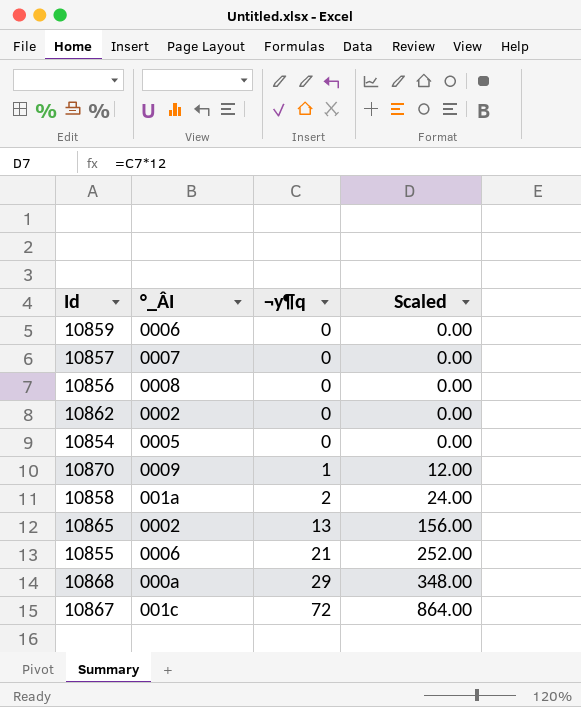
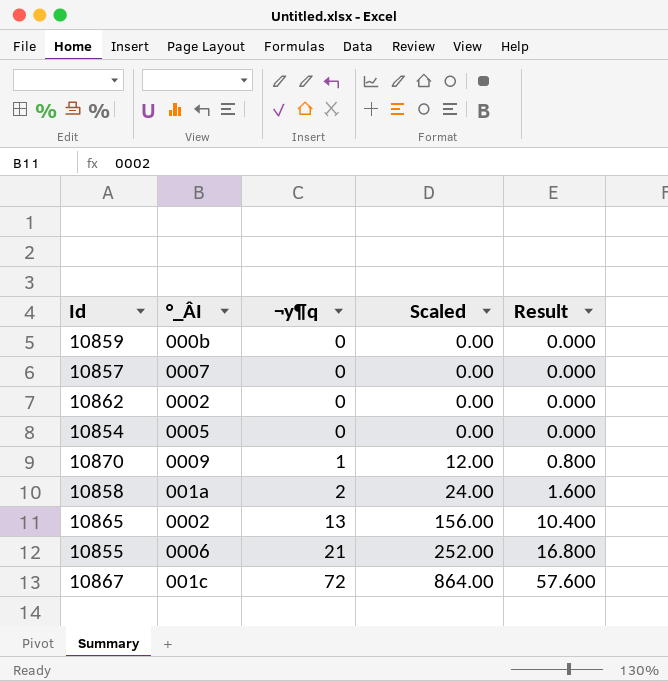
column Result | formula: none -> [¬y¶q] * 0.8
row 10856: 0008 | 0 | 0.00 -> none
row 10868: 000a | 29 | 348.00 -> none
10859 | °_ÂI: 0006 -> 000b

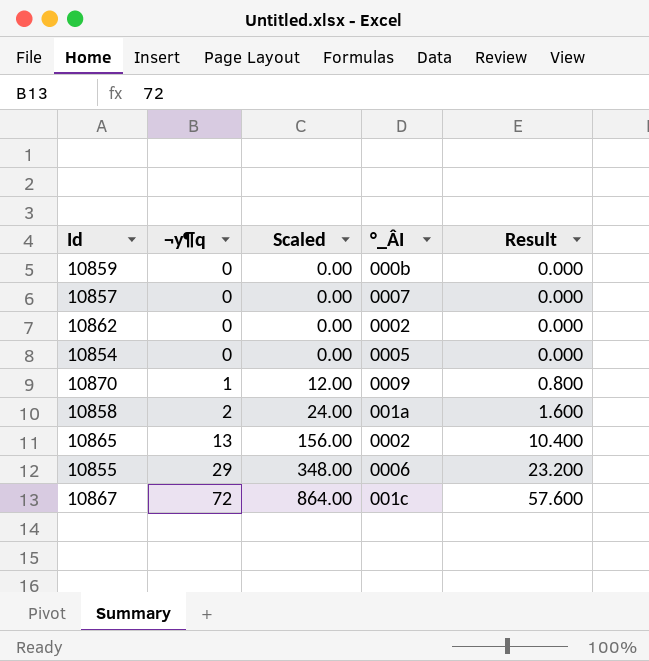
column °_ÂI | position: 2 -> 4
10855 | ¬y¶q: 21 -> 29
10855 | Scaled: 252.00 -> 348.00
10855 | Result: 16.800 -> 23.200

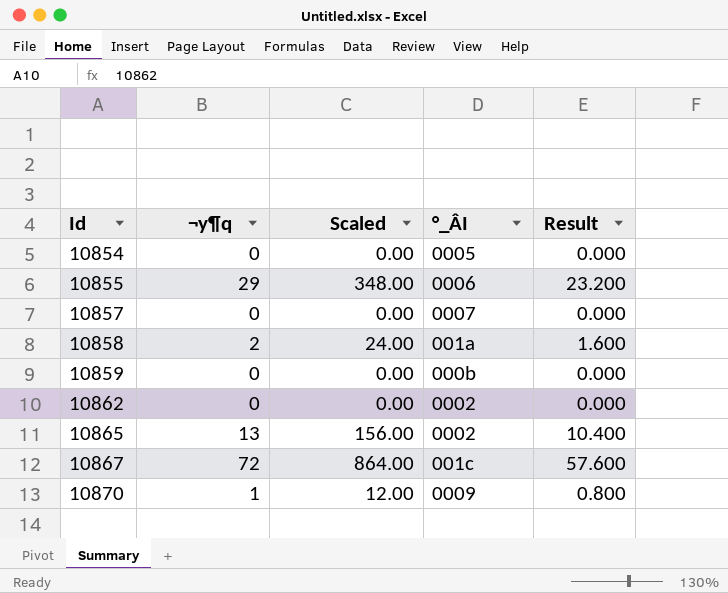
row order: ¬y¶q ascending -> Id ascending

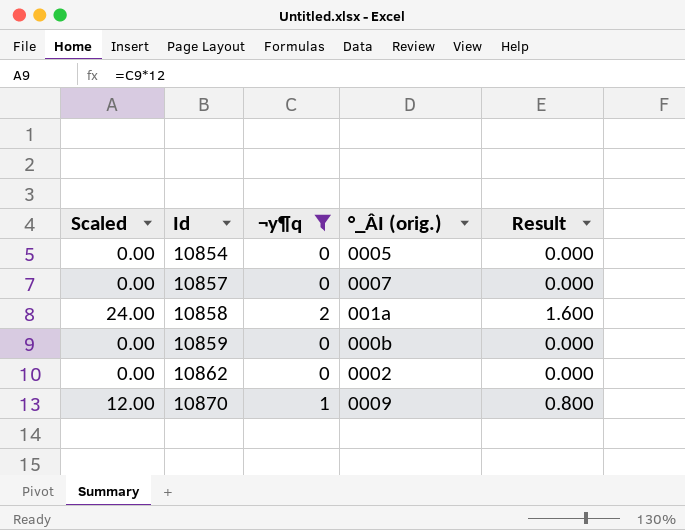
filter: none -> ¬y¶q <= 2
column Scaled | position: 3 -> 1
column name: °_ÂI -> °_ÂI (orig.)

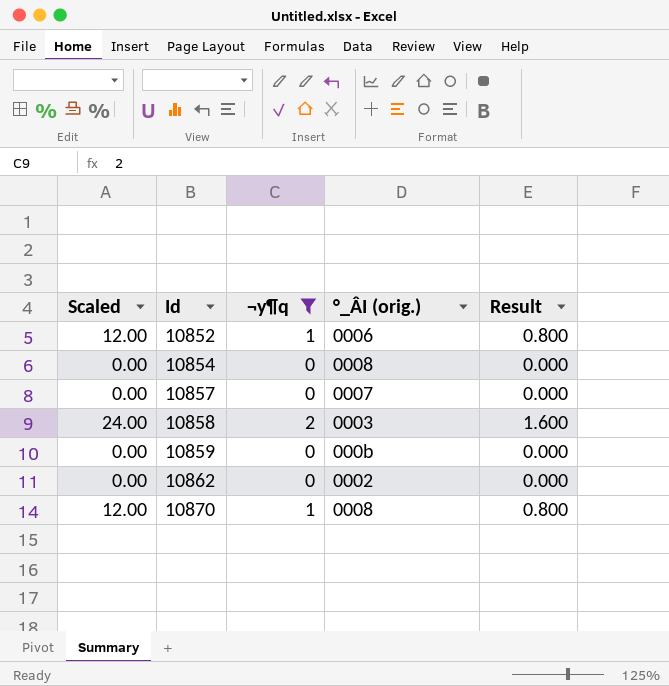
row 10852: none -> 12.00 | 1 | 0006 | 0.800
10854 | °_ÂI (orig.): 0005 -> 0008
10858 | °_ÂI (orig.): 001a -> 0003
10870 | °_ÂI (orig.): 0009 -> 0008

